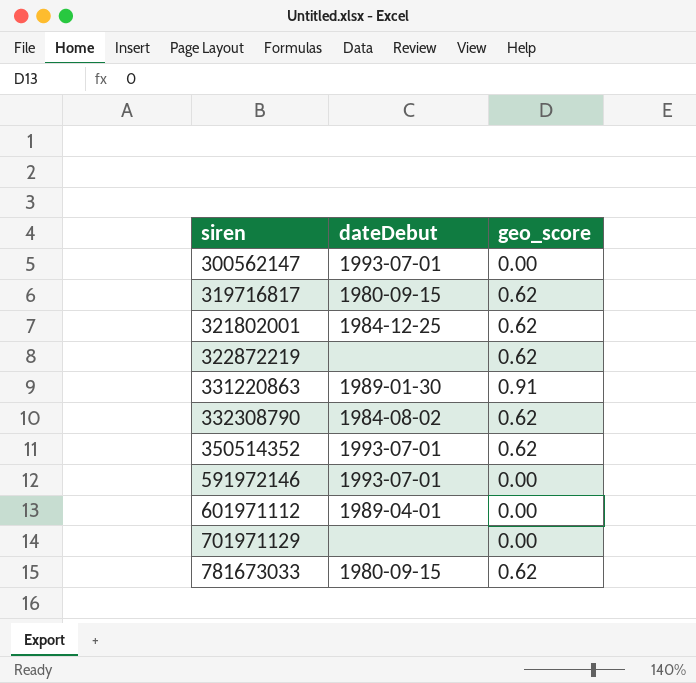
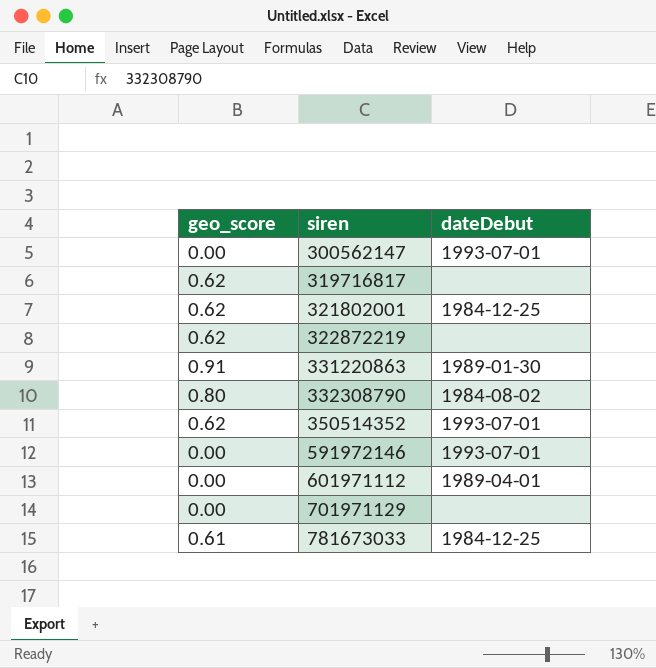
column geo_score | position: 3 -> 1
319716817 | dateDebut: 1980-09-15 -> none
332308790 | geo_score: 0.62 -> 0.80
781673033 | geo_score: 0.62 -> 0.61
781673033 | dateDebut: 1980-09-15 -> 1984-12-25

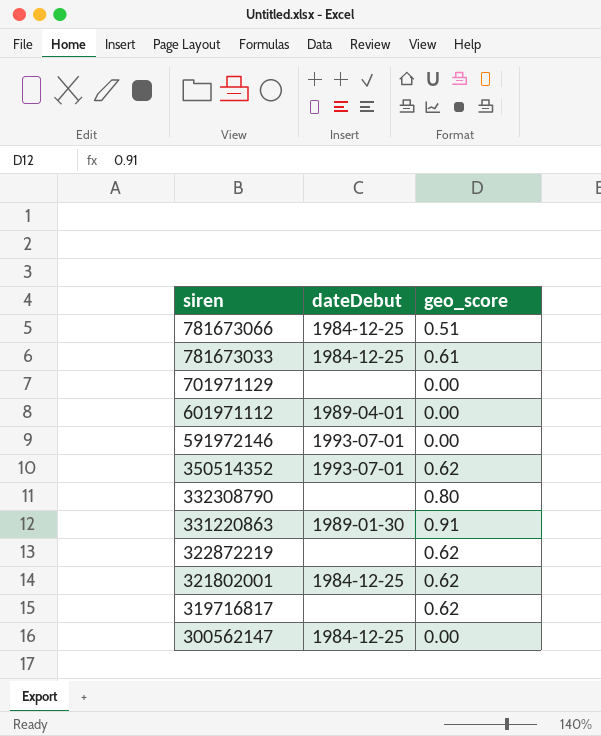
row order: siren ascending -> siren descending
column geo_score | position: 1 -> 3
row 781673066: none -> 1984-12-25 | 0.51
332308790 | dateDebut: 1984-08-02 -> none
300562147 | dateDebut: 1993-07-01 -> 1984-12-25

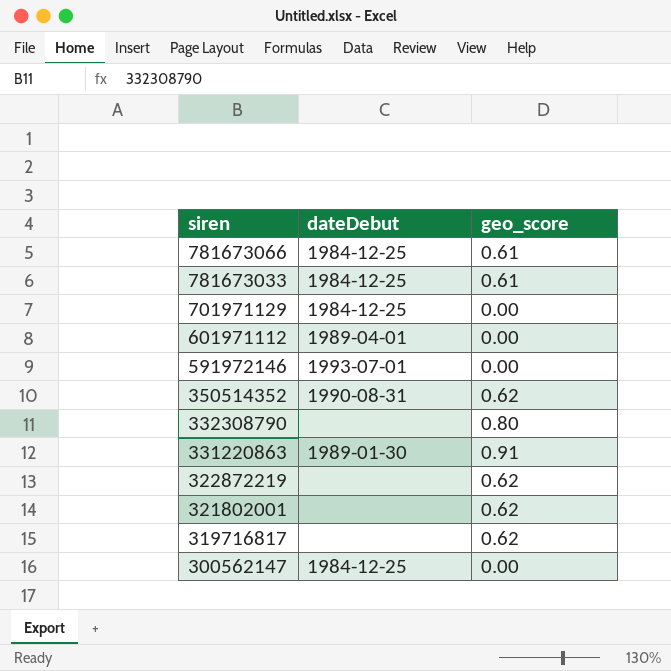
781673066 | geo_score: 0.51 -> 0.61
701971129 | dateDebut: none -> 1984-12-25
350514352 | dateDebut: 1993-07-01 -> 1990-08-31
321802001 | dateDebut: 1984-12-25 -> none

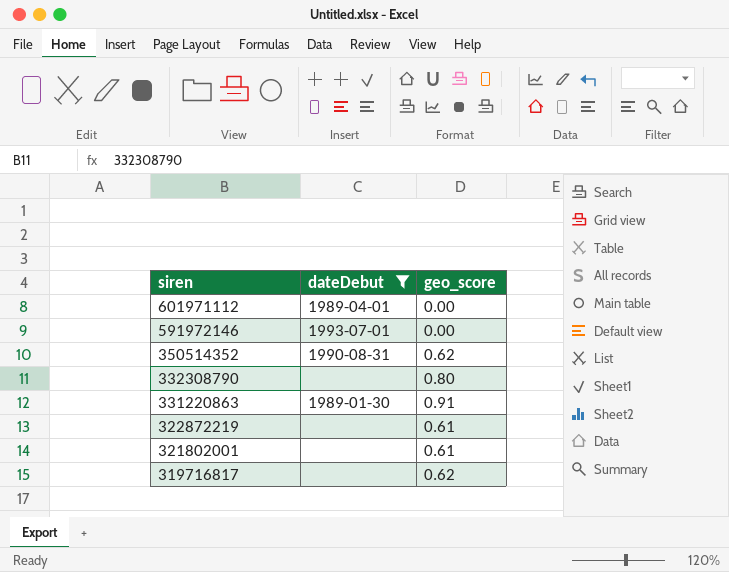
filter: none -> dateDebut != 1984-12-25
322872219 | geo_score: 0.62 -> 0.61
321802001 | geo_score: 0.62 -> 0.61

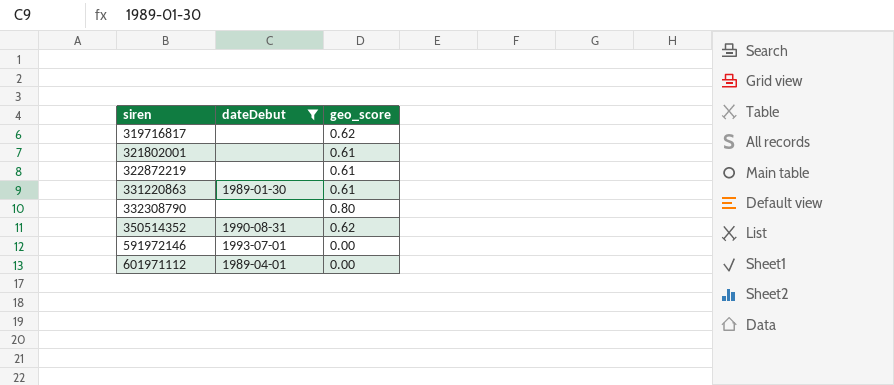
row order: siren descending -> siren ascending
331220863 | geo_score: 0.91 -> 0.61

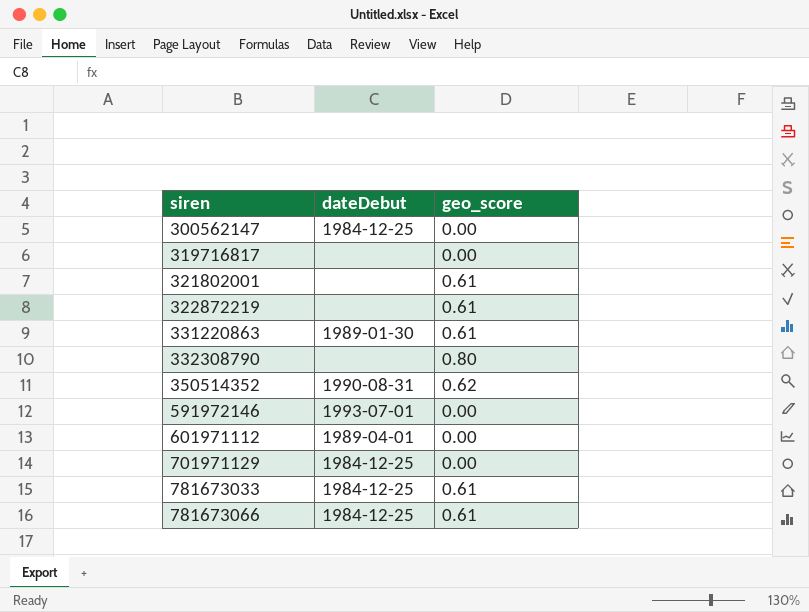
filter: dateDebut != 1984-12-25 -> none
319716817 | geo_score: 0.62 -> 0.00

